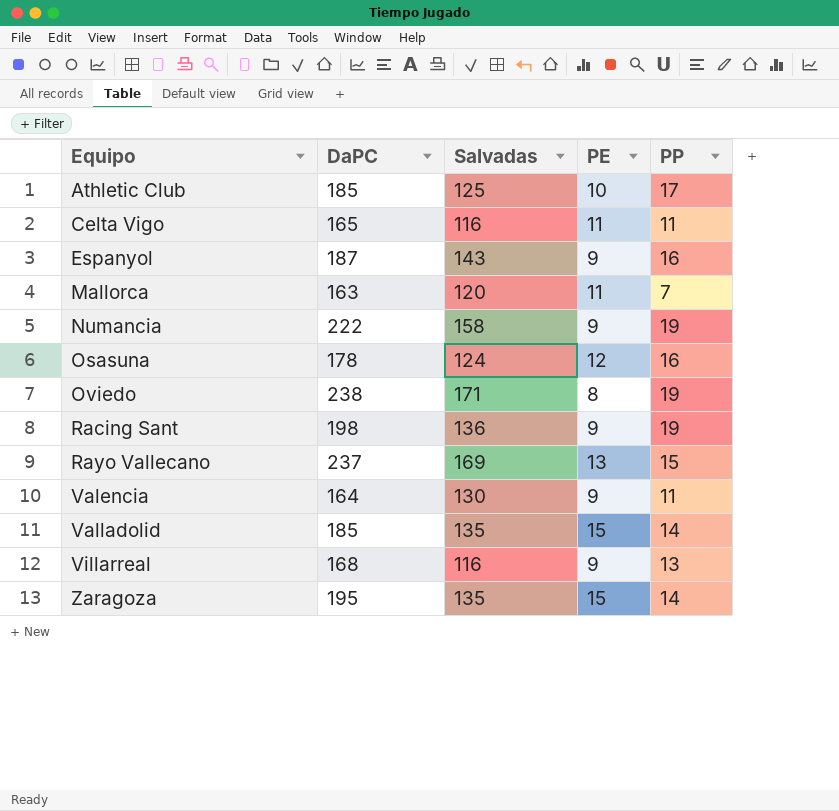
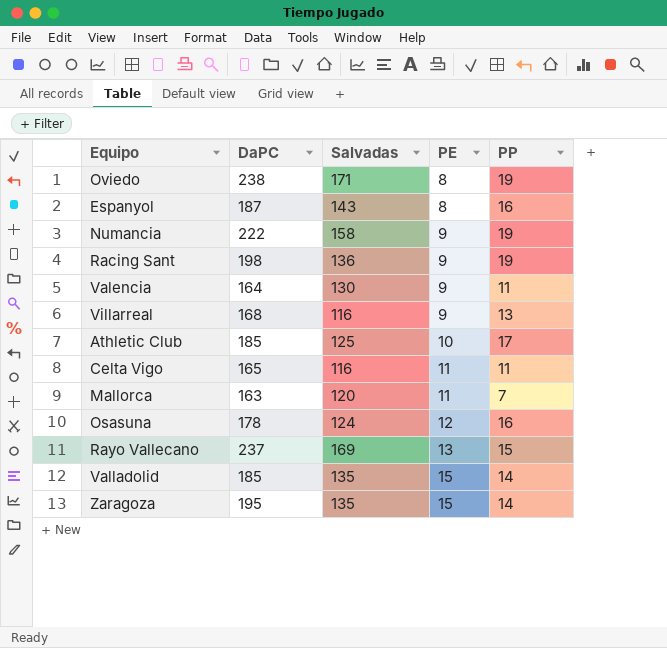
row order: Equipo ascending -> PE ascending
Espanyol | PE: 9 -> 8

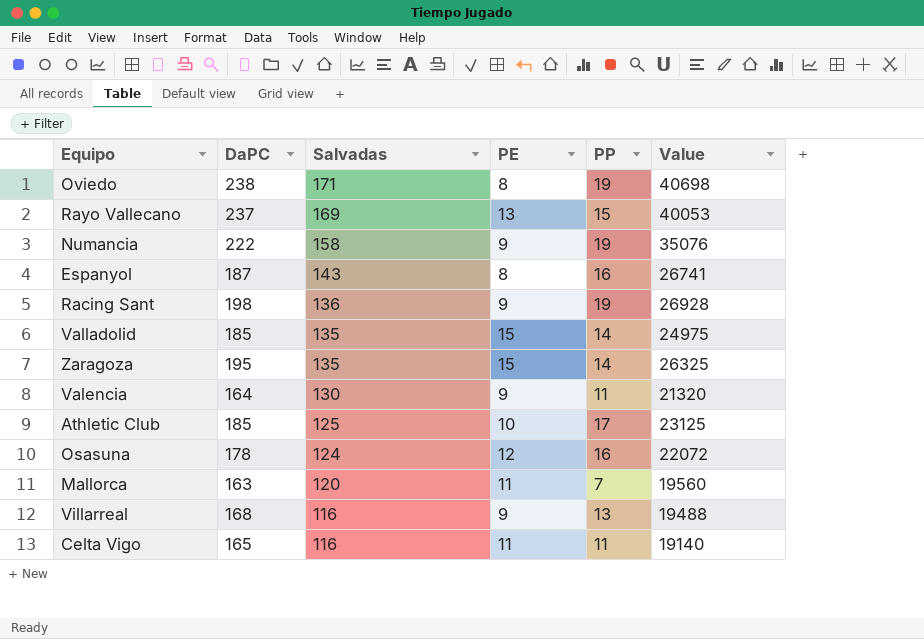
row order: PE ascending -> Salvadas descending
column Value | formula: none -> [DaPC] * [Salvadas]

